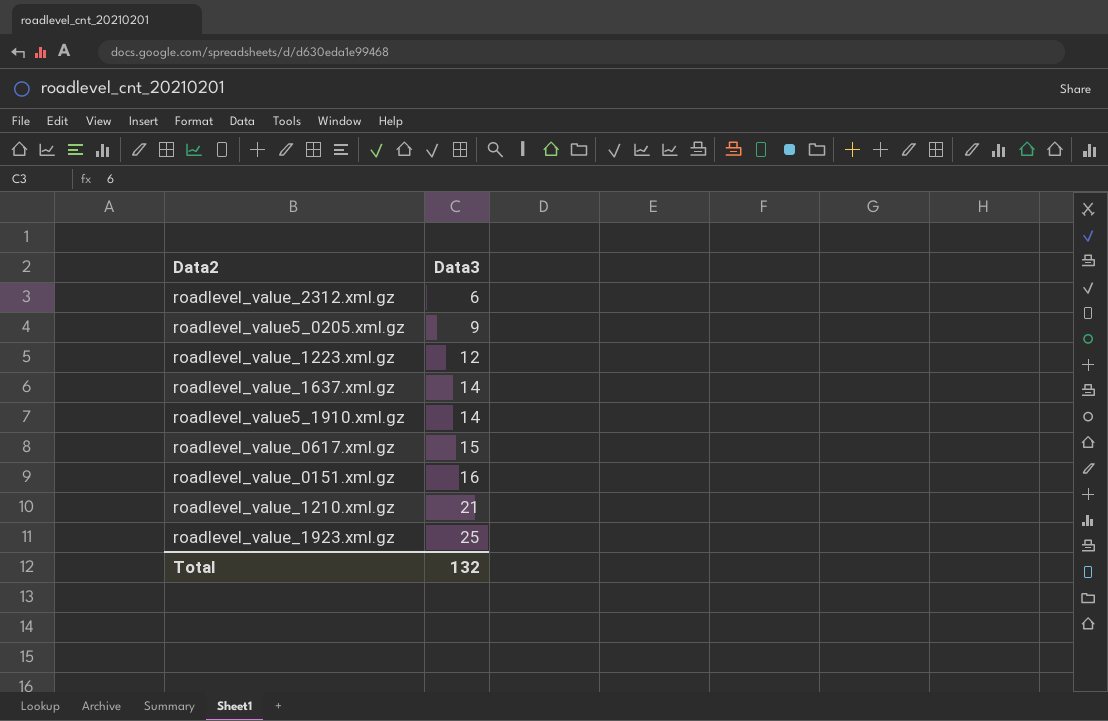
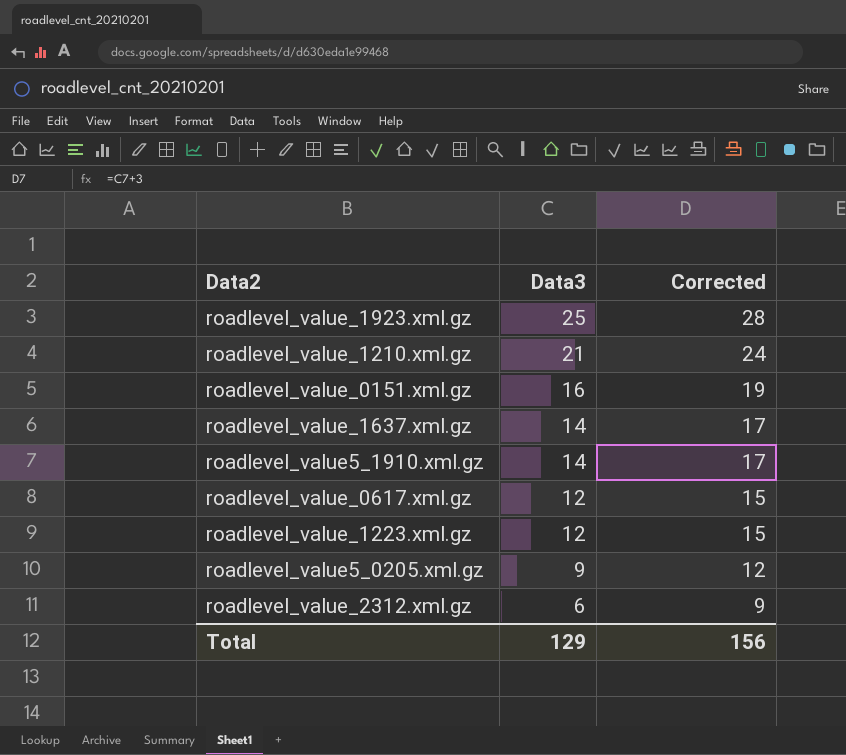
row order: Data3 ascending -> Data3 descending
column Corrected | formula: none -> [Data3] + 3
roadlevel_value_0617.xml.gz | Data3: 15 -> 12
Total | Data3: 132 -> 129

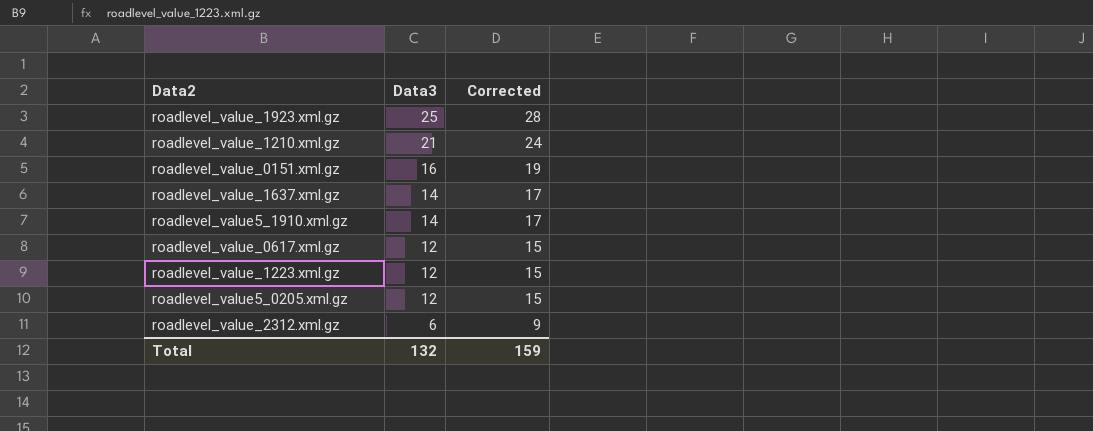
roadlevel_value5_0205.xml.gz | Data3: 9 -> 12
roadlevel_value5_0205.xml.gz | Corrected: 12 -> 15
Total | Data3: 129 -> 132
Total | Corrected: 156 -> 159

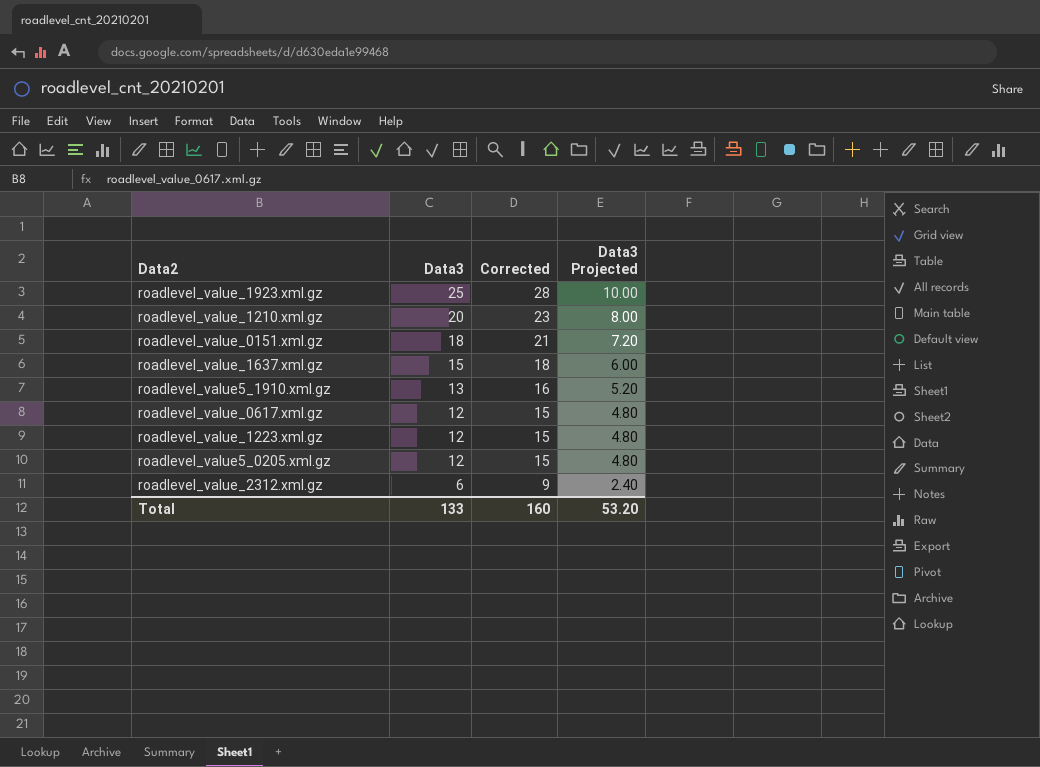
column Data3 Projected | formula: none -> [Data3] * 0.4
roadlevel_value_1210.xml.gz | Data3: 21 -> 20
roadlevel_value_1210.xml.gz | Corrected: 24 -> 23
roadlevel_value_0151.xml.gz | Data3: 16 -> 18
roadlevel_value_0151.xml.gz | Corrected: 19 -> 21
roadlevel_value_1637.xml.gz | Data3: 14 -> 15
roadlevel_value_1637.xml.gz | Corrected: 17 -> 18
roadlevel_value5_1910.xml.gz | Data3: 14 -> 13
roadlevel_value5_1910.xml.gz | Corrected: 17 -> 16
Total | Data3: 132 -> 133
Total | Corrected: 159 -> 160

